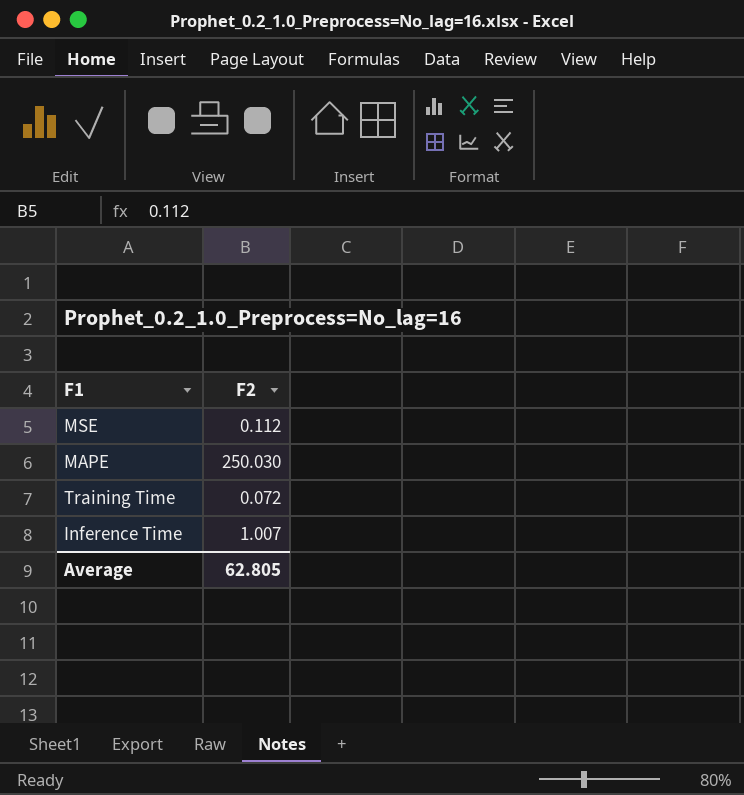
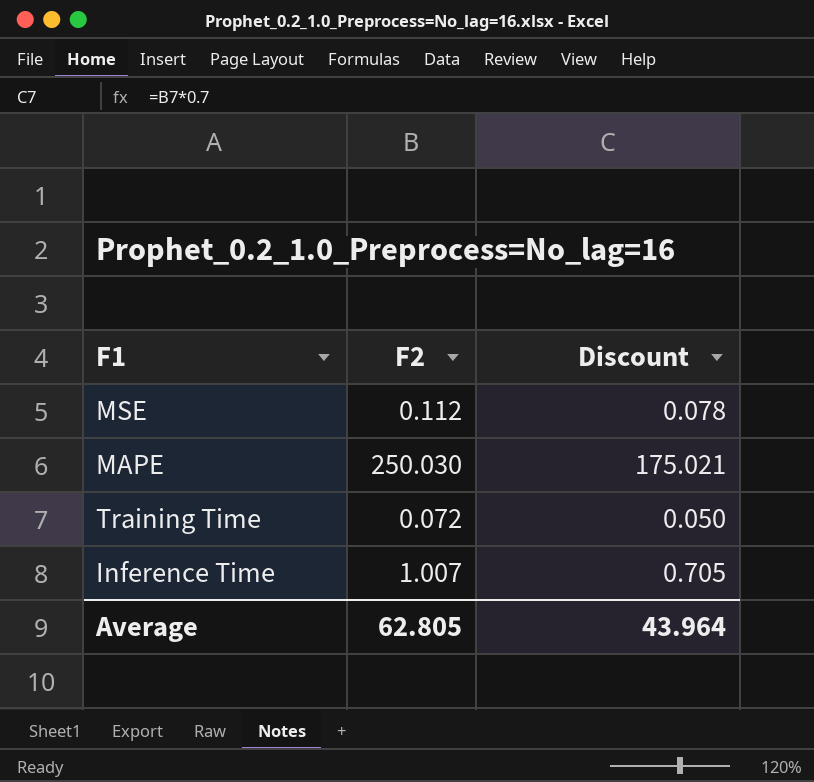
column Discount | formula: none -> [F2] * 0.7

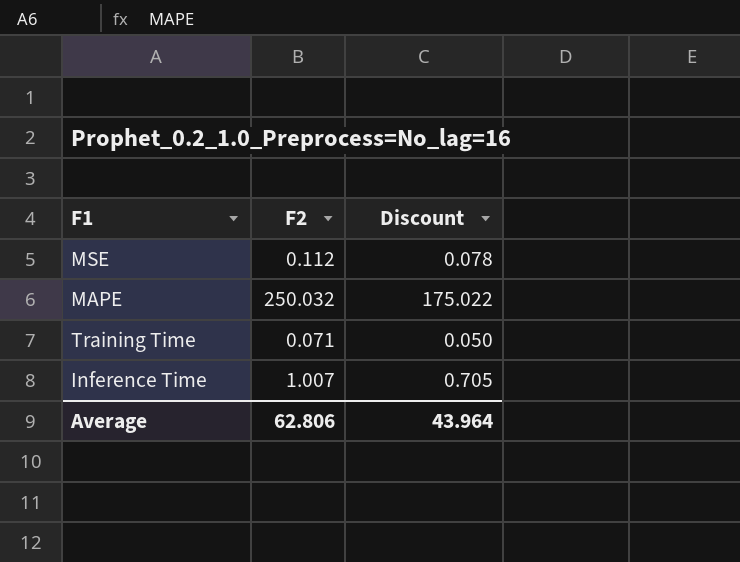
MAPE | F2: 250.030 -> 250.032
MAPE | Discount: 175.021 -> 175.022
Training Time | F2: 0.072 -> 0.071
Average | F2: 62.805 -> 62.806

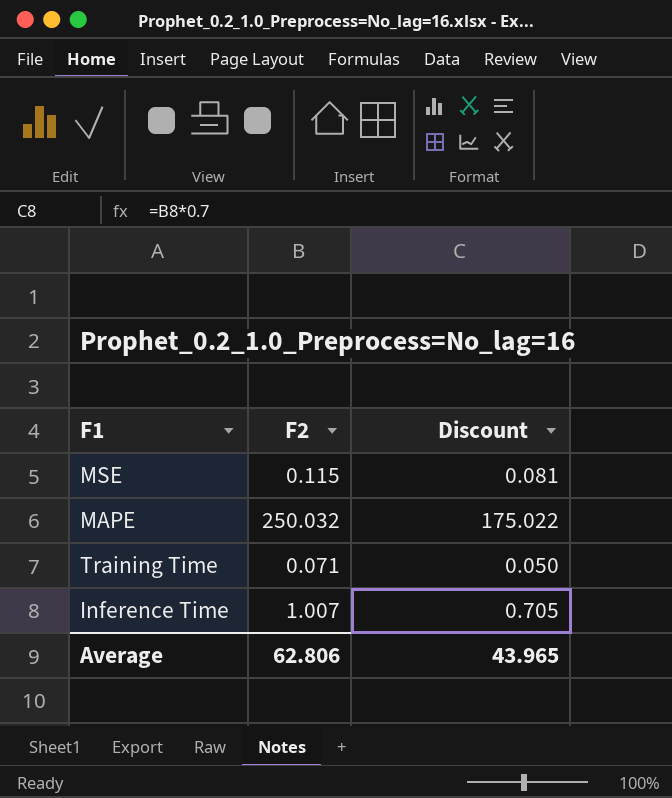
MSE | F2: 0.112 -> 0.115
MSE | Discount: 0.078 -> 0.081
Average | Discount: 43.964 -> 43.965

